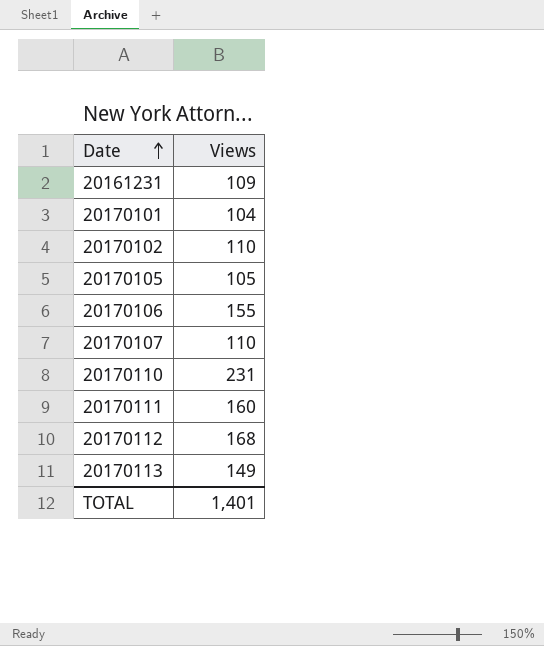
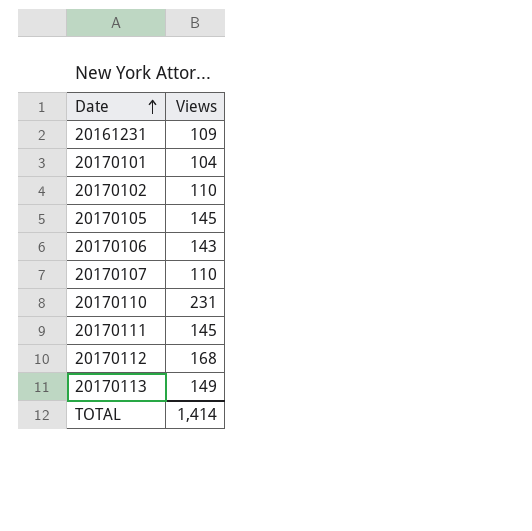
20170105 | Views: 105 -> 145
20170106 | Views: 155 -> 143
20170111 | Views: 160 -> 145
TOTAL | Views: 1,401 -> 1,414

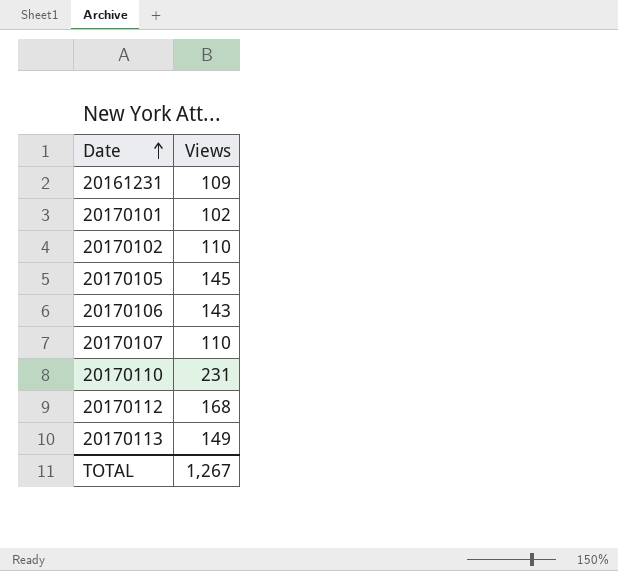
row 20170111: 145 -> none
20170101 | Views: 104 -> 102
TOTAL | Views: 1,414 -> 1,267

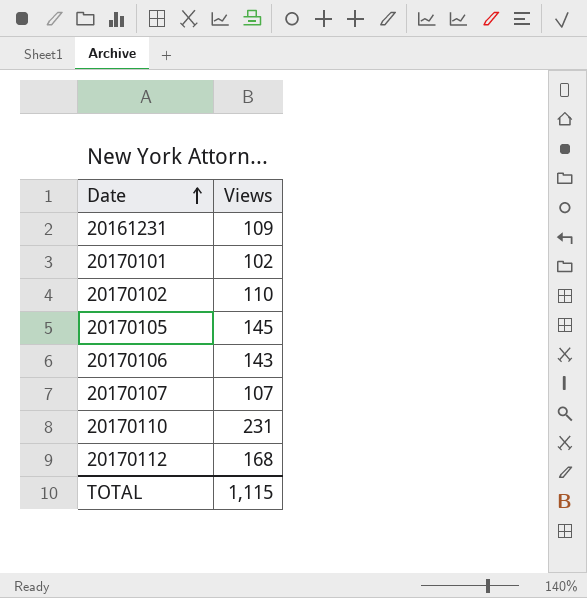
row 20170113: 149 -> none
20170107 | Views: 110 -> 107
TOTAL | Views: 1,267 -> 1,115

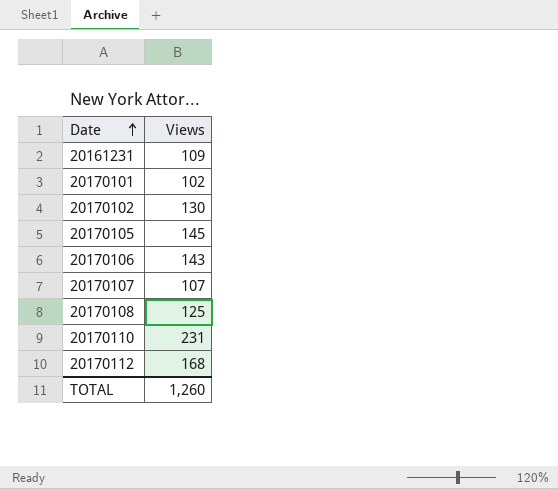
20170102 | Views: 110 -> 130
row 20170108: none -> 125
TOTAL | Views: 1,115 -> 1,260

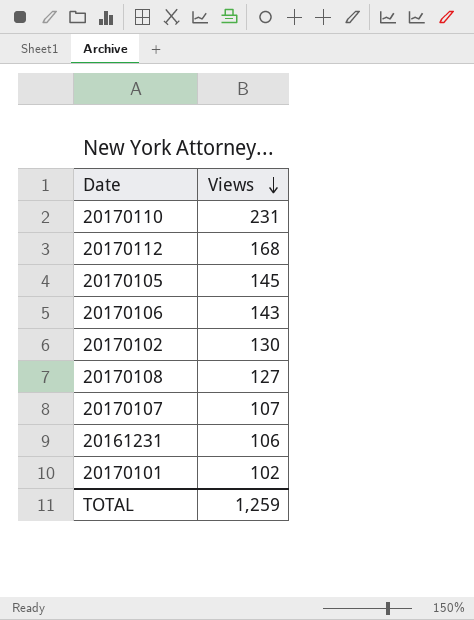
row order: Date ascending -> Views descending
20170108 | Views: 125 -> 127
20161231 | Views: 109 -> 106
TOTAL | Views: 1,260 -> 1,259

